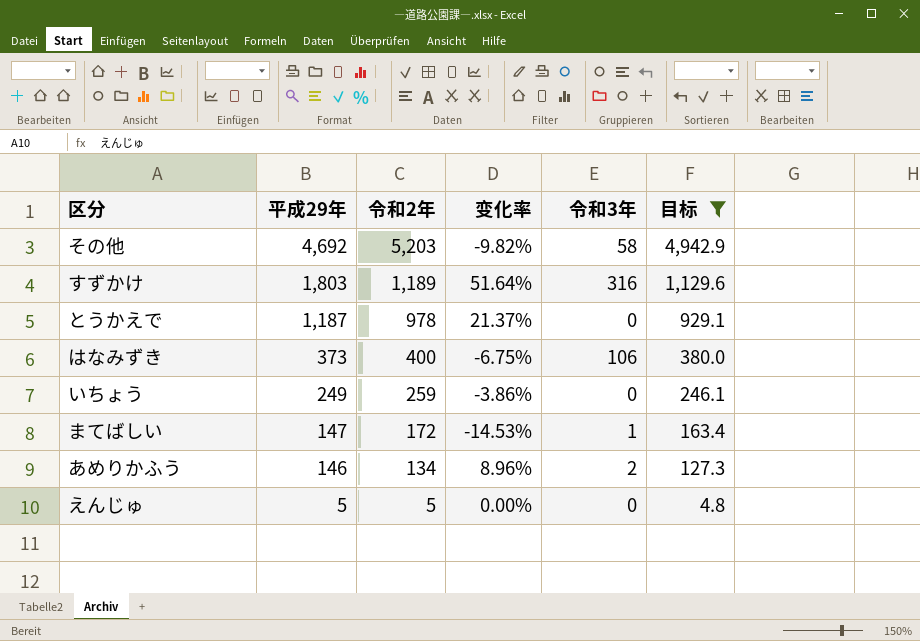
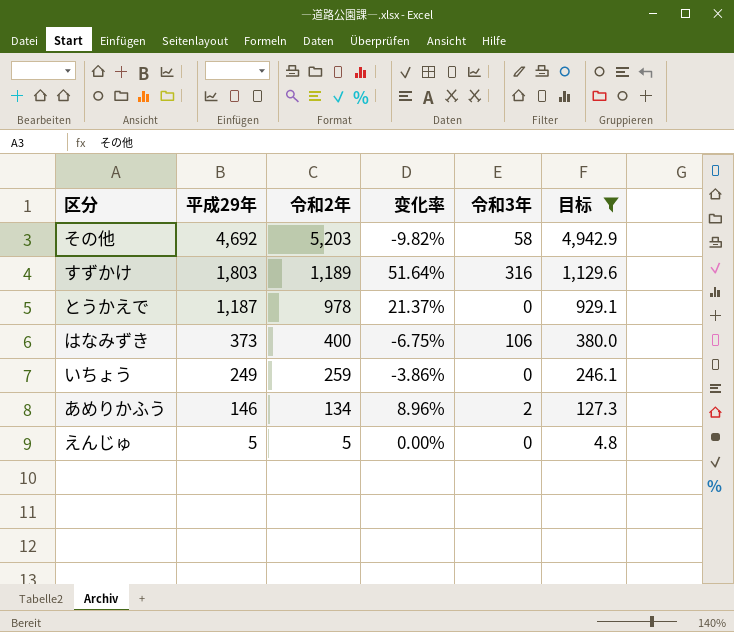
row まてばしい: 147 | 172 | -14.53% | 1 | 163.4 -> none

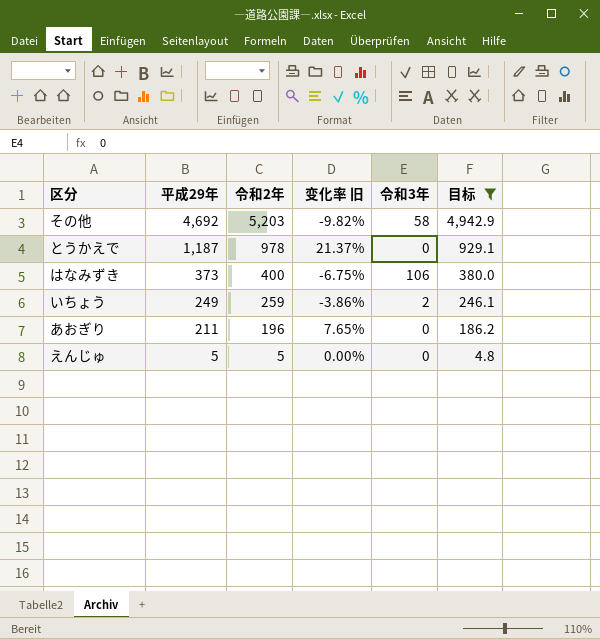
column name: 变化率 -> 变化率 旧
row すずかけ: 1,803 | 1,189 | 51.64% | 316 | 1,129.6 -> none
row あめりかふう: 146 | 134 | 8.96% | 2 | 127.3 -> none
いちょう | 令和3年: 0 -> 2
row あおぎり: none -> 211 | 196 | 7.65% | 0 | 186.2

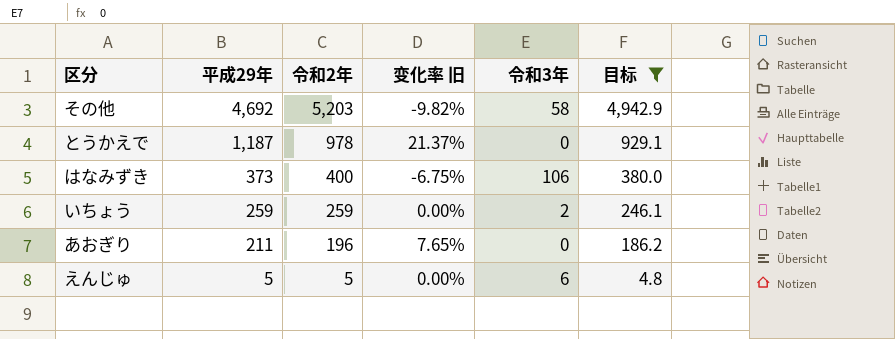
いちょう | 平成29年: 249 -> 259
いちょう | 变化率 旧: -3.86% -> 0.00%
えんじゅ | 令和3年: 0 -> 6

